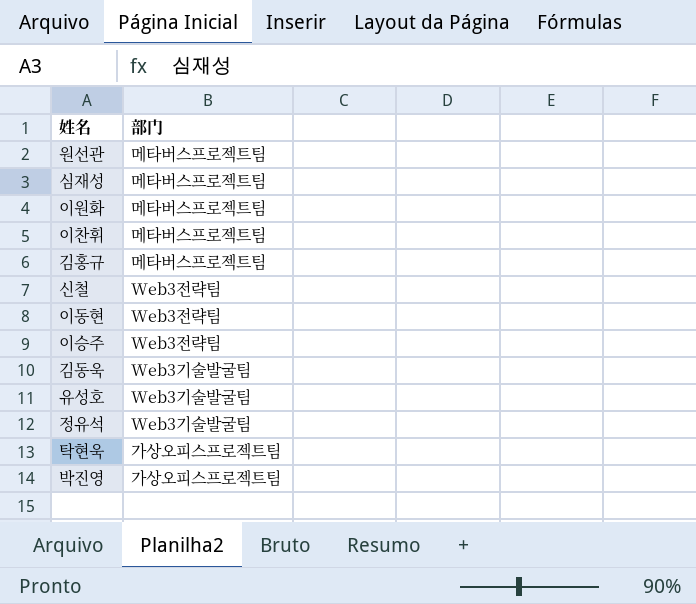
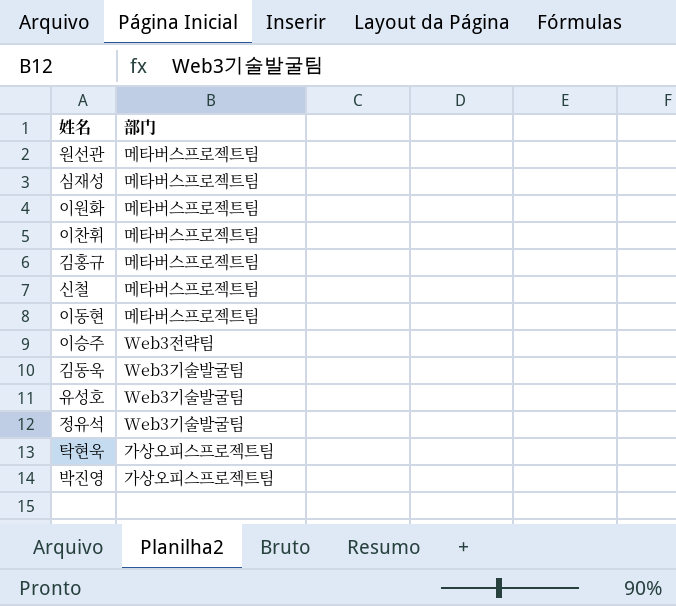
신철 | 部门: Web3전략팀 -> 메타버스프로젝트팀
이동현 | 部门: Web3전략팀 -> 메타버스프로젝트팀

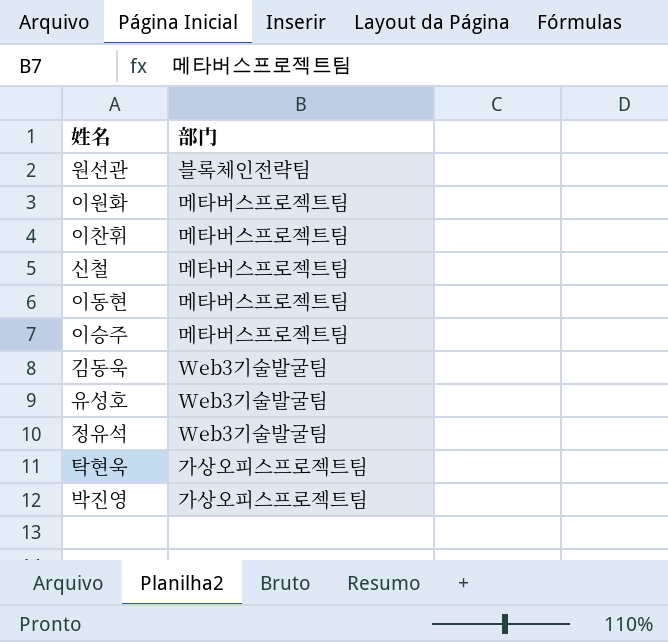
row 심재성: 메타버스프로젝트팀 -> none
row 김홍규: 메타버스프로젝트팀 -> none
원선관 | 部门: 메타버스프로젝트팀 -> 블록체인전략팀
이승주 | 部门: Web3전략팀 -> 메타버스프로젝트팀

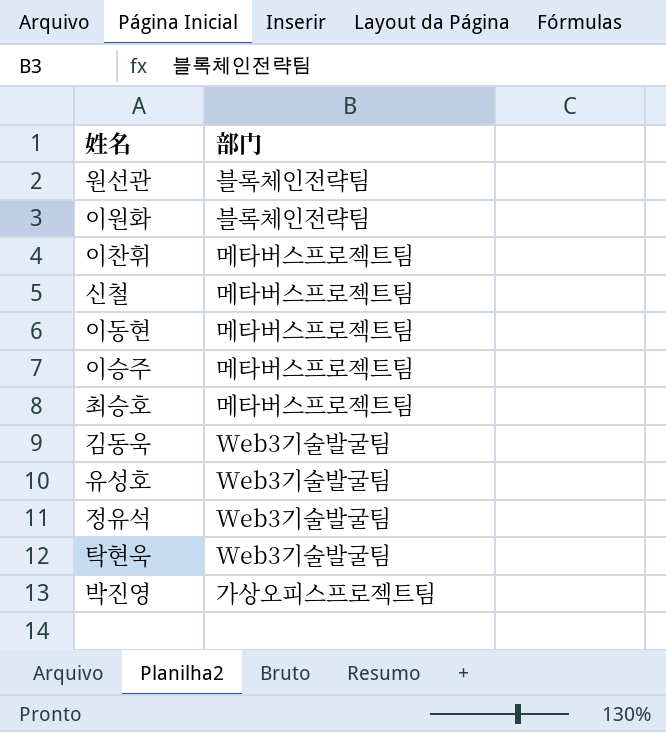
이원화 | 部门: 메타버스프로젝트팀 -> 블록체인전략팀
row 최승호: none -> 메타버스프로젝트팀
탁현욱 | 部门: 가상오피스프로젝트팀 -> Web3기술발굴팀

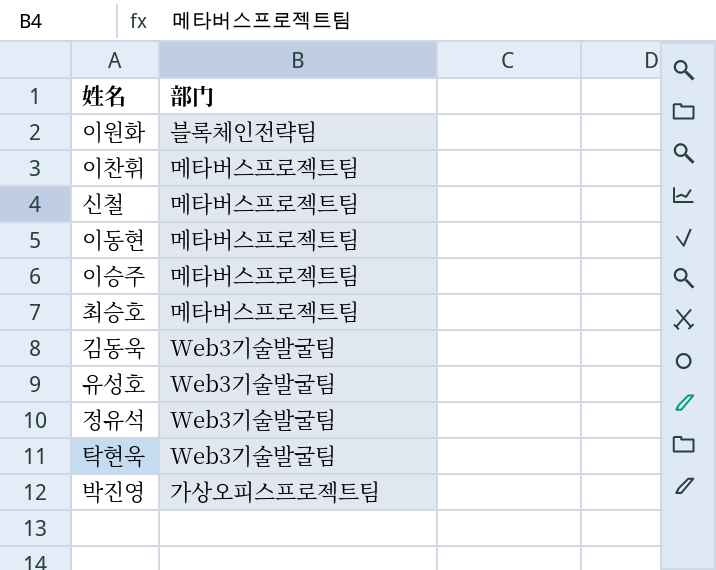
row 원선관: 블록체인전략팀 -> none

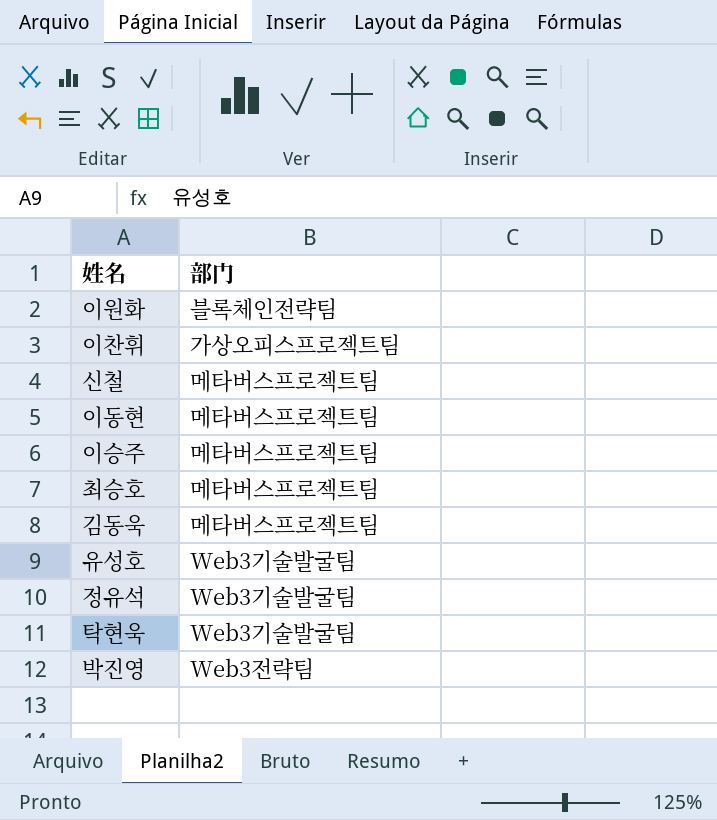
이찬휘 | 部门: 메타버스프로젝트팀 -> 가상오피스프로젝트팀
김동욱 | 部门: Web3기술발굴팀 -> 메타버스프로젝트팀
박진영 | 部门: 가상오피스프로젝트팀 -> Web3전략팀

